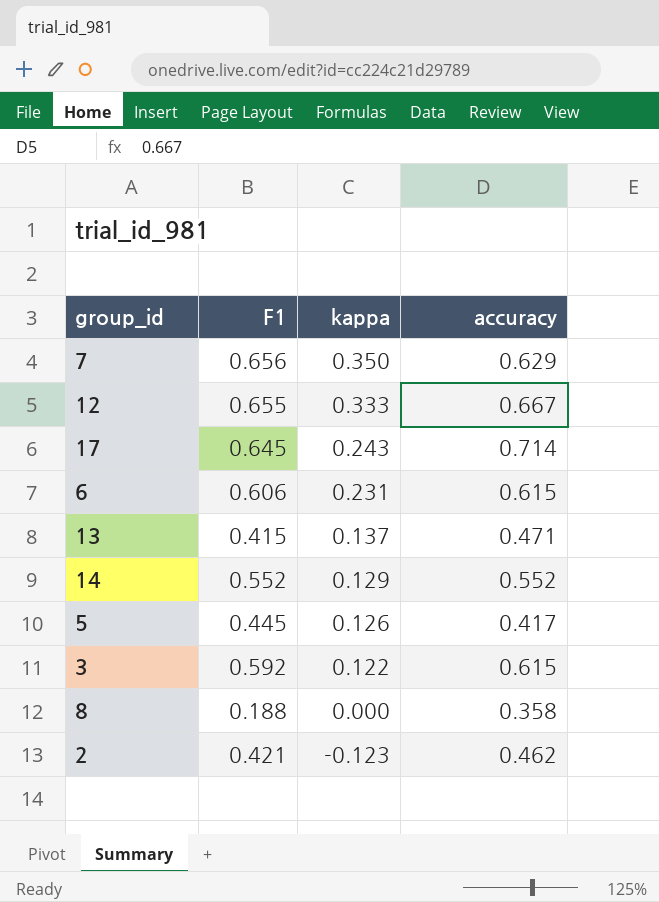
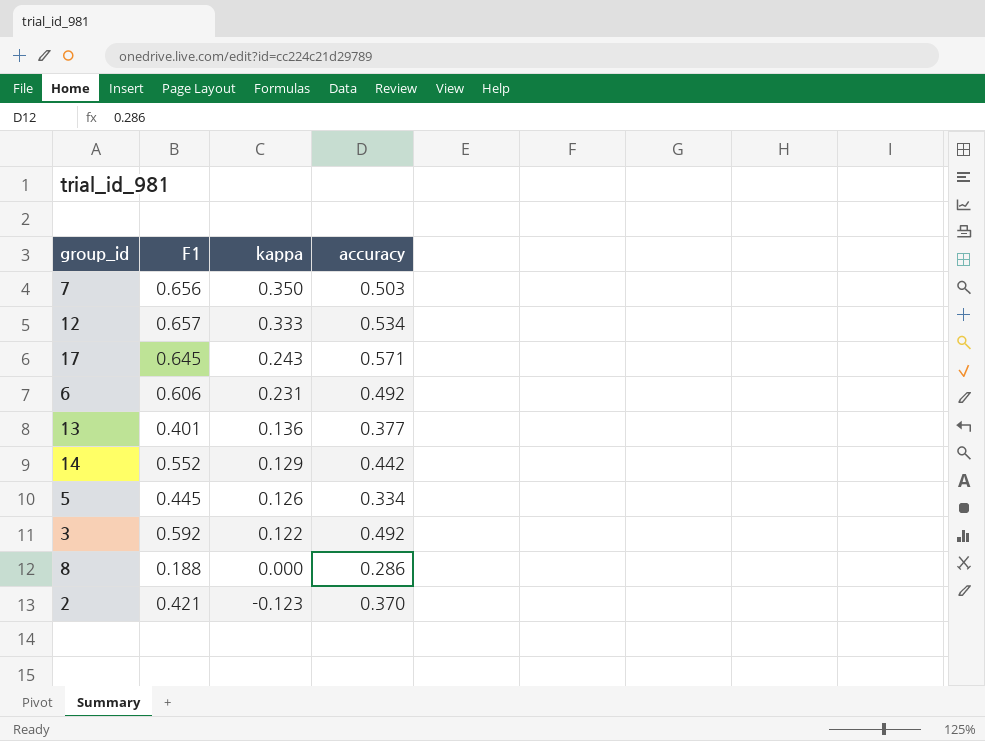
7 | accuracy: 0.629 -> 0.503
12 | F1: 0.655 -> 0.657
12 | accuracy: 0.667 -> 0.534
17 | accuracy: 0.714 -> 0.571
6 | accuracy: 0.615 -> 0.492
13 | F1: 0.415 -> 0.401
13 | kappa: 0.137 -> 0.136
13 | accuracy: 0.471 -> 0.377
14 | accuracy: 0.552 -> 0.442
5 | accuracy: 0.417 -> 0.334
3 | accuracy: 0.615 -> 0.492
8 | accuracy: 0.358 -> 0.286
2 | accuracy: 0.462 -> 0.370

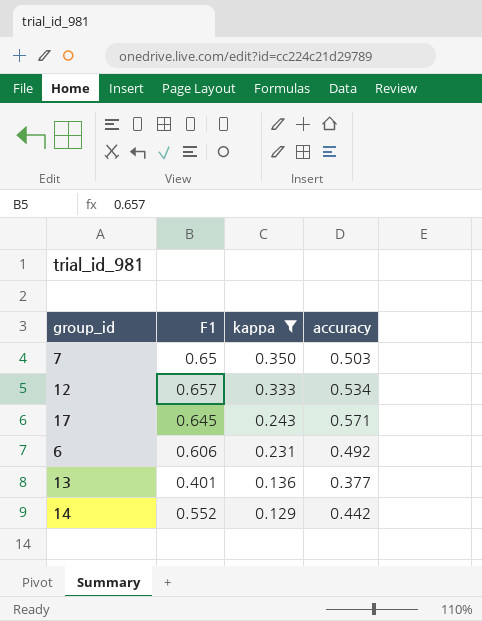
filter: none -> kappa >= 0.129
7 | F1: 0.656 -> 0.65

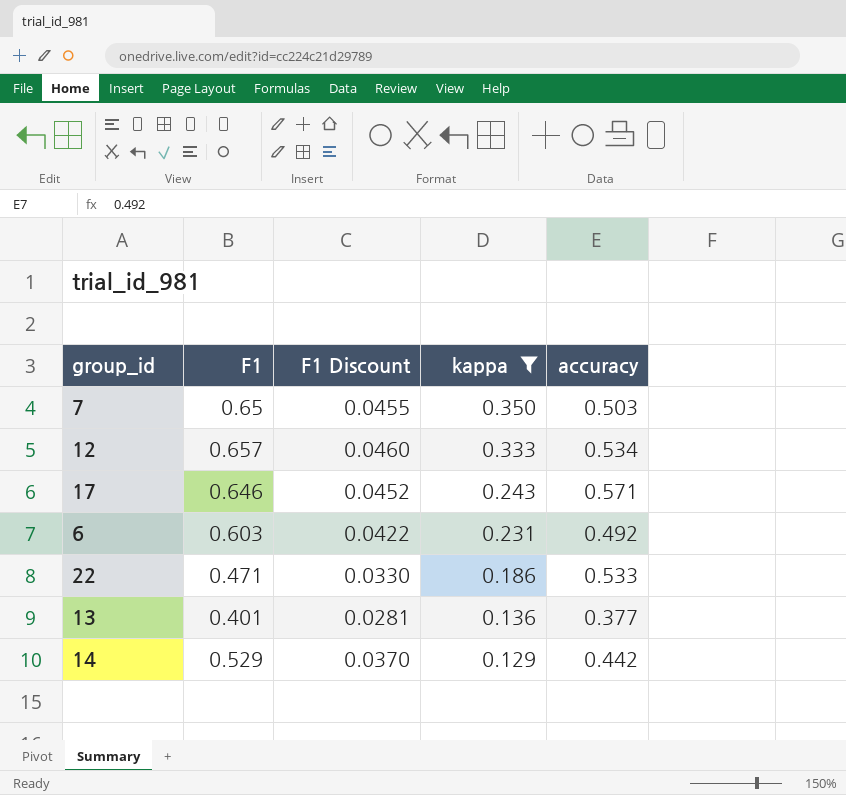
column F1 Discount | formula: none -> [F1] * 0.07
17 | F1: 0.645 -> 0.646
6 | F1: 0.606 -> 0.603
row 22: none -> 0.471 | 0.0330 | 0.186 | 0.533
14 | F1: 0.552 -> 0.529

